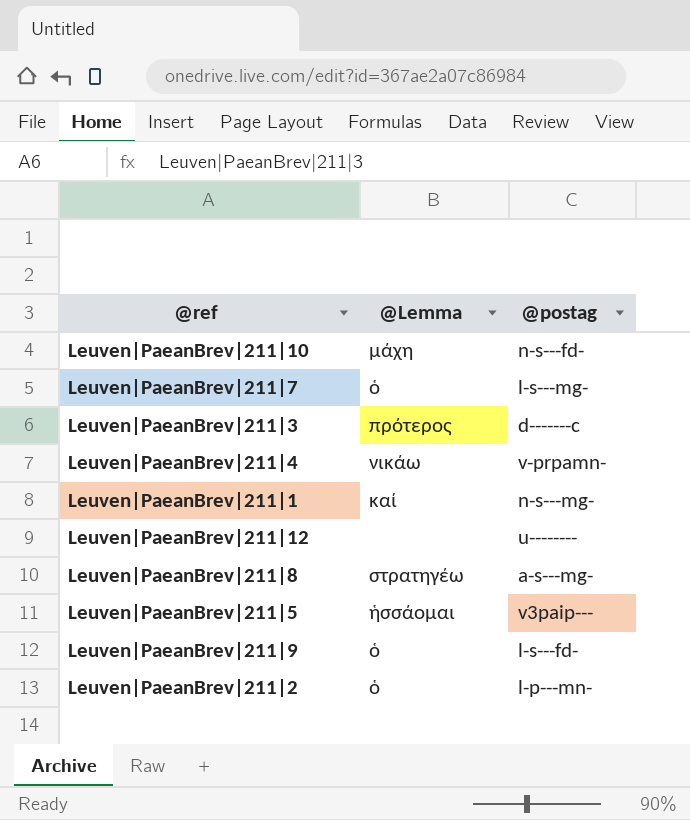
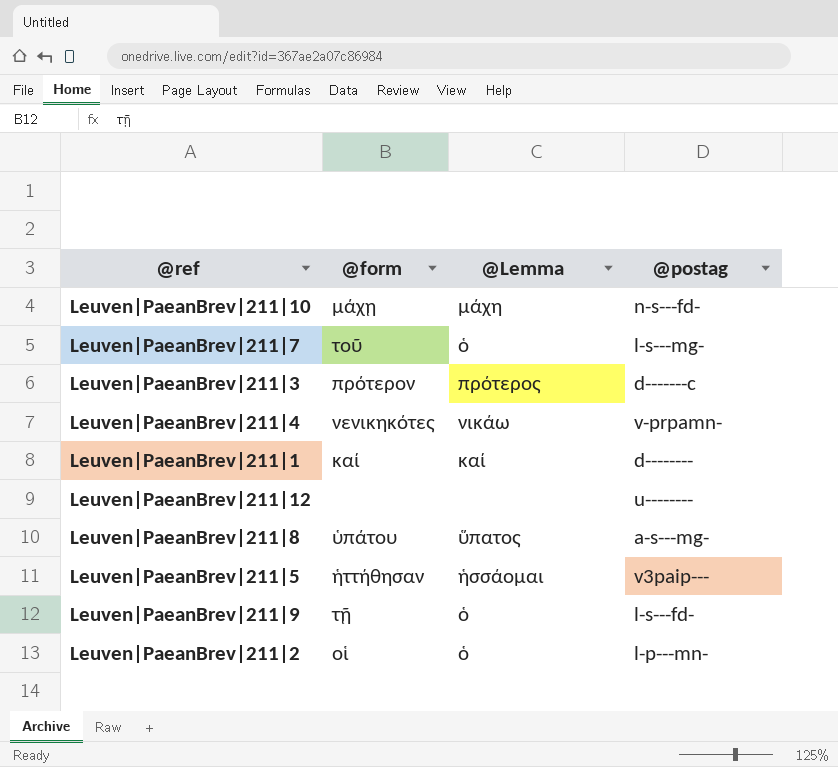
column @form | position: none -> 2
Leuven|PaeanBrev|211|1 | @postag: n-s---mg- -> d--------
Leuven|PaeanBrev|211|8 | @Lemma: στρατηγέω -> ὕπατος

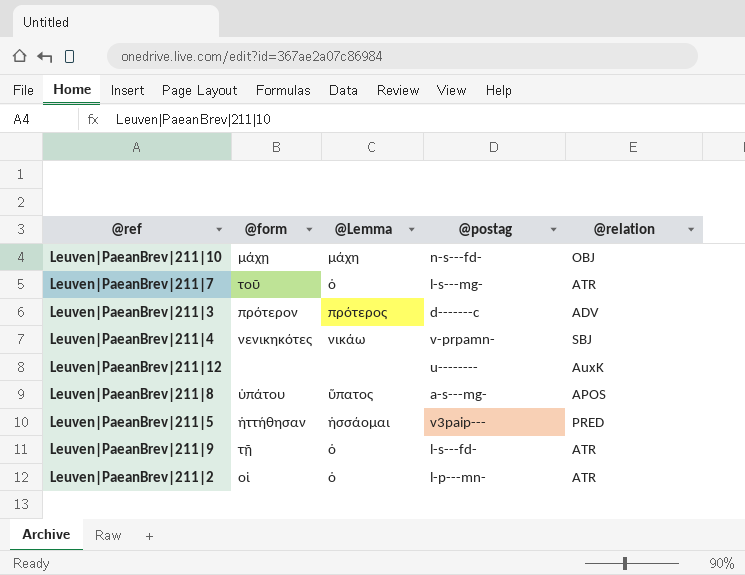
column @relation | position: none -> 5
row Leuven|PaeanBrev|211|1: καί | καί | d-------- -> none

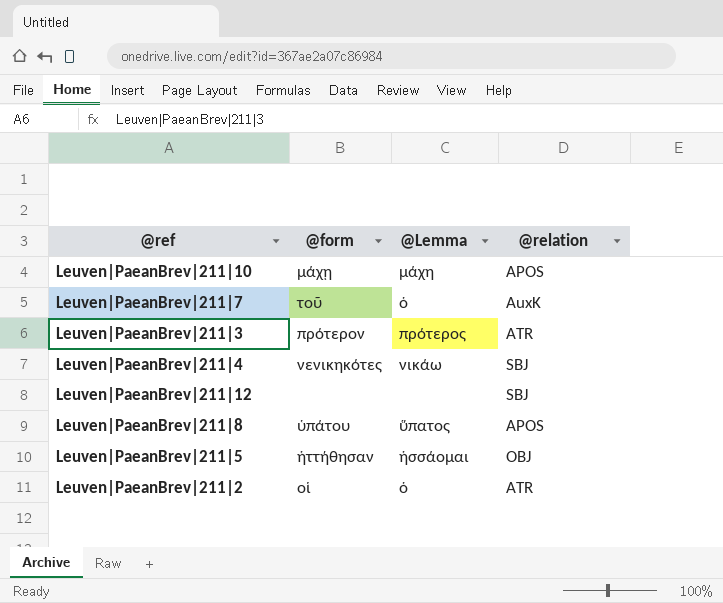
column @postag | position: 4 -> none
row Leuven|PaeanBrev|211|9: τῇ | ὁ | l-s---fd- | ATR -> none
Leuven|PaeanBrev|211|10 | @relation: OBJ -> APOS
Leuven|PaeanBrev|211|7 | @relation: ATR -> AuxK
Leuven|PaeanBrev|211|3 | @relation: ADV -> ATR
Leuven|PaeanBrev|211|12 | @relation: AuxK -> SBJ
Leuven|PaeanBrev|211|5 | @relation: PRED -> OBJ

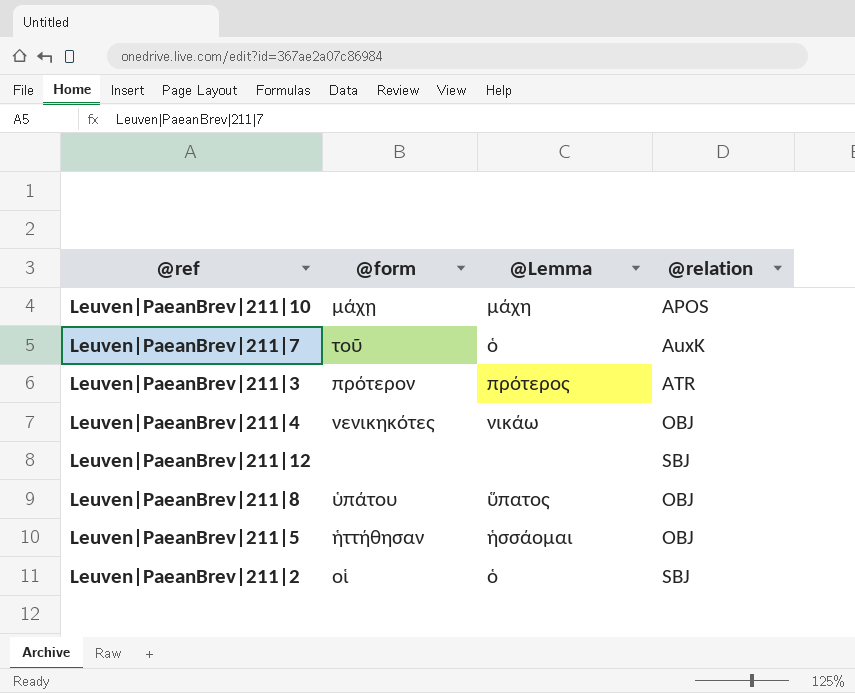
Leuven|PaeanBrev|211|4 | @relation: SBJ -> OBJ
Leuven|PaeanBrev|211|8 | @relation: APOS -> OBJ
Leuven|PaeanBrev|211|2 | @relation: ATR -> SBJ

